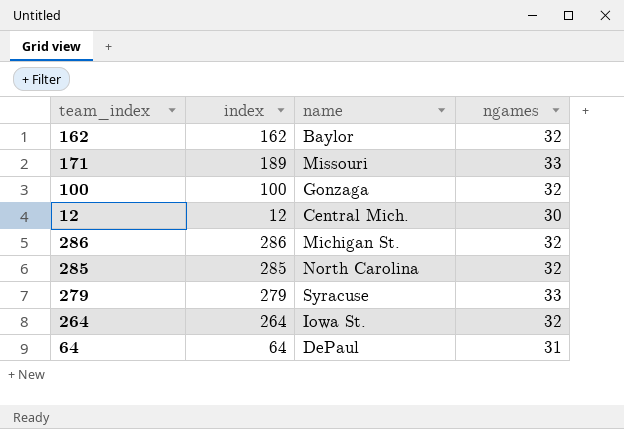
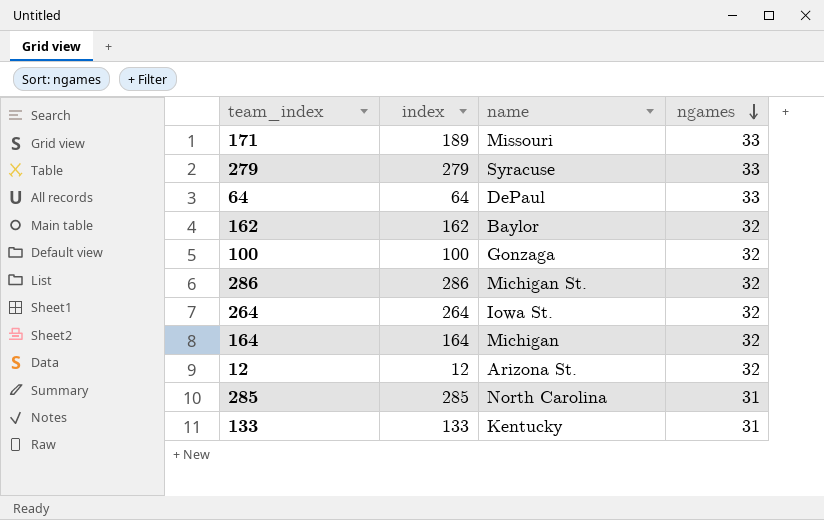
row order: none -> ngames descending
64 | ngames: 31 -> 33
row 164: none -> 164 | Michigan | 32
12 | name: Central Mich. -> Arizona St.
12 | ngames: 30 -> 32
285 | ngames: 32 -> 31
row 133: none -> 133 | Kentucky | 31

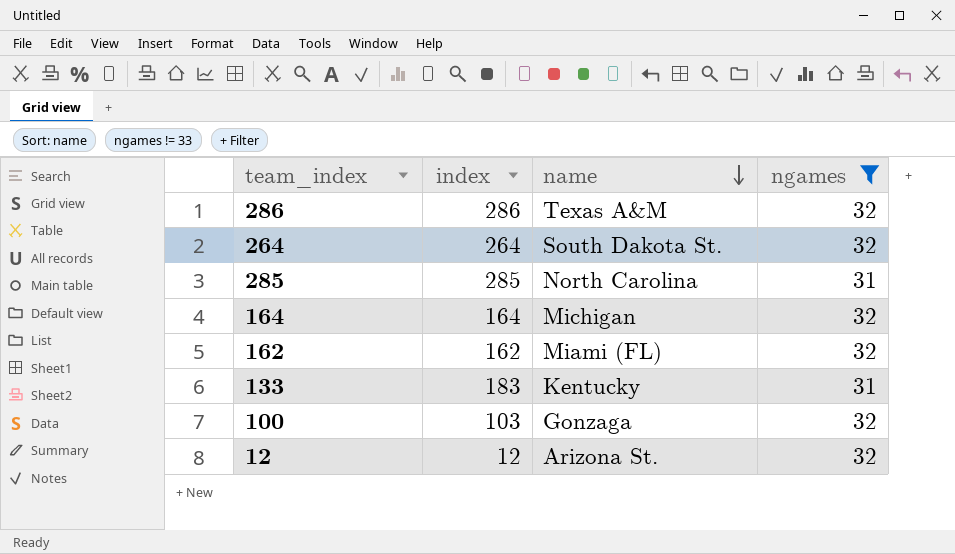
filter: none -> ngames != 33
row order: ngames descending -> name descending
286 | name: Michigan St. -> Texas A&M
264 | name: Iowa St. -> South Dakota St.
162 | name: Baylor -> Miami (FL)
133 | index: 133 -> 183
100 | index: 100 -> 103

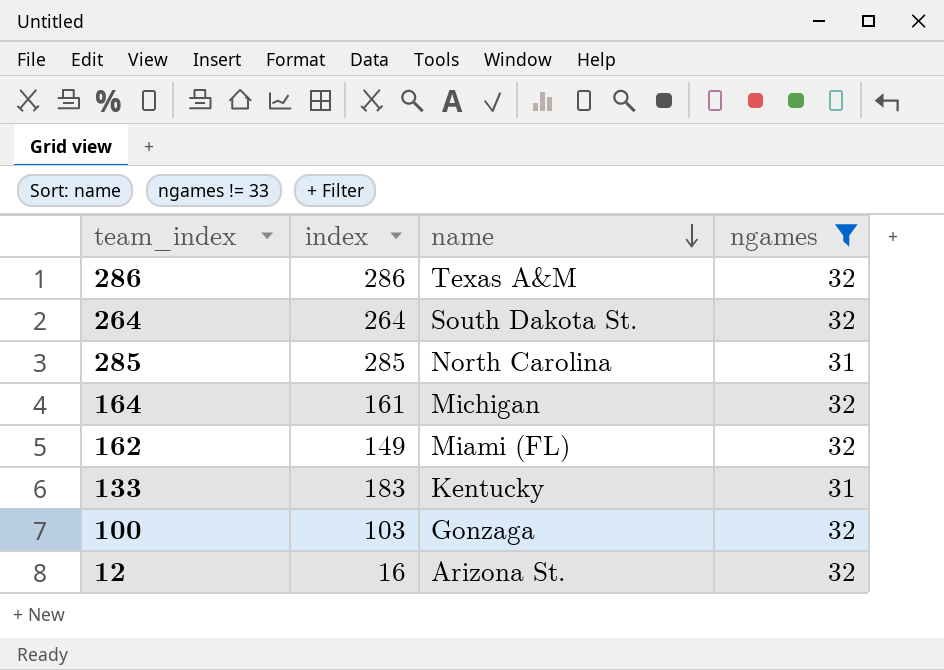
164 | index: 164 -> 161
162 | index: 162 -> 149
12 | index: 12 -> 16

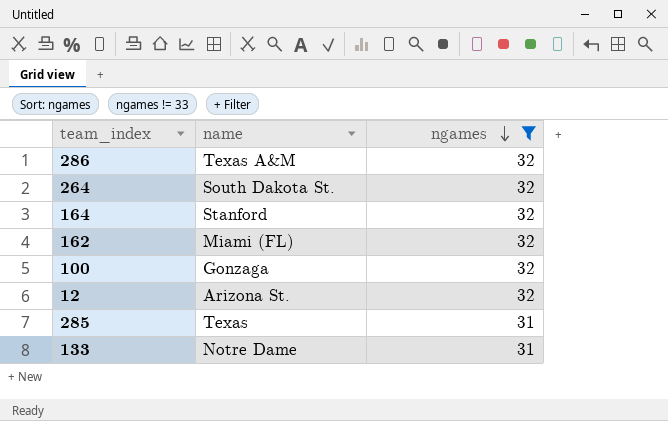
row order: name descending -> ngames descending
column index | position: 2 -> none
164 | name: Michigan -> Stanford
285 | name: North Carolina -> Texas
133 | name: Kentucky -> Notre Dame

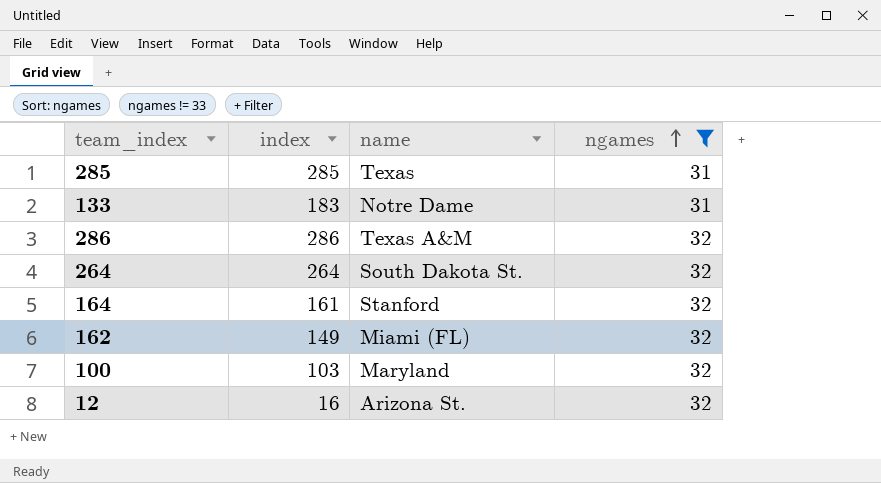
row order: ngames descending -> ngames ascending
column index | position: none -> 2
100 | name: Gonzaga -> Maryland

